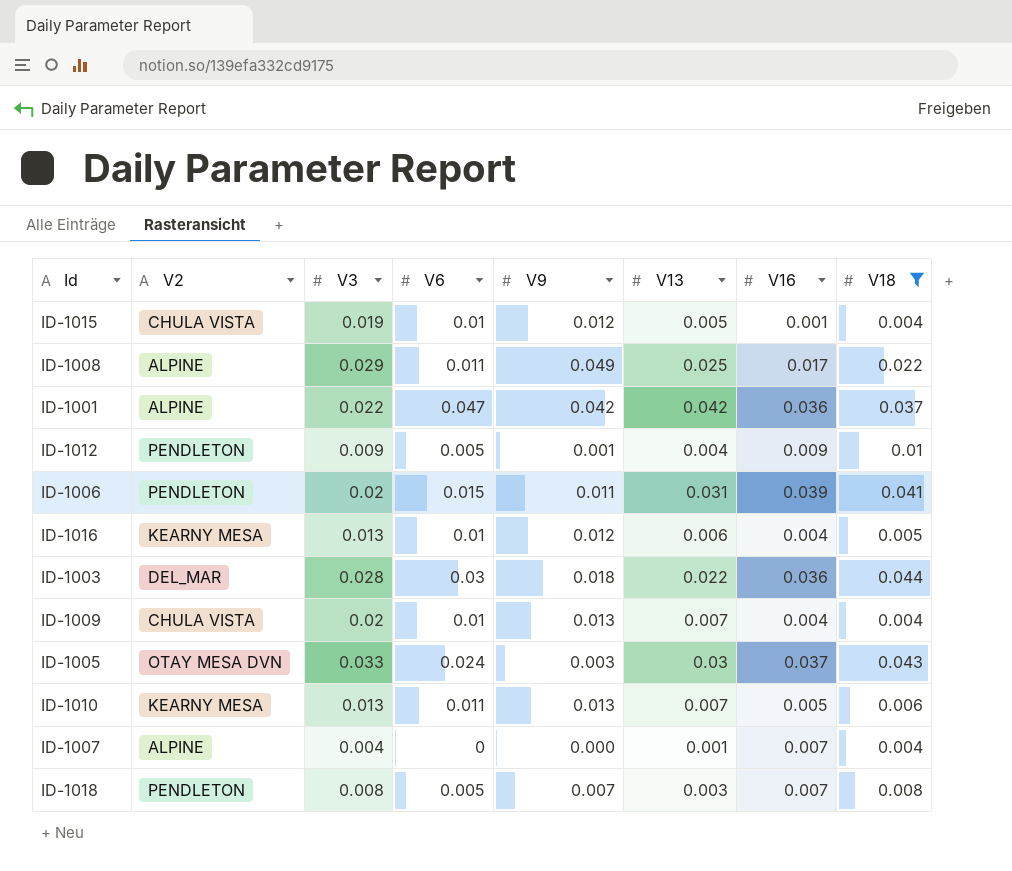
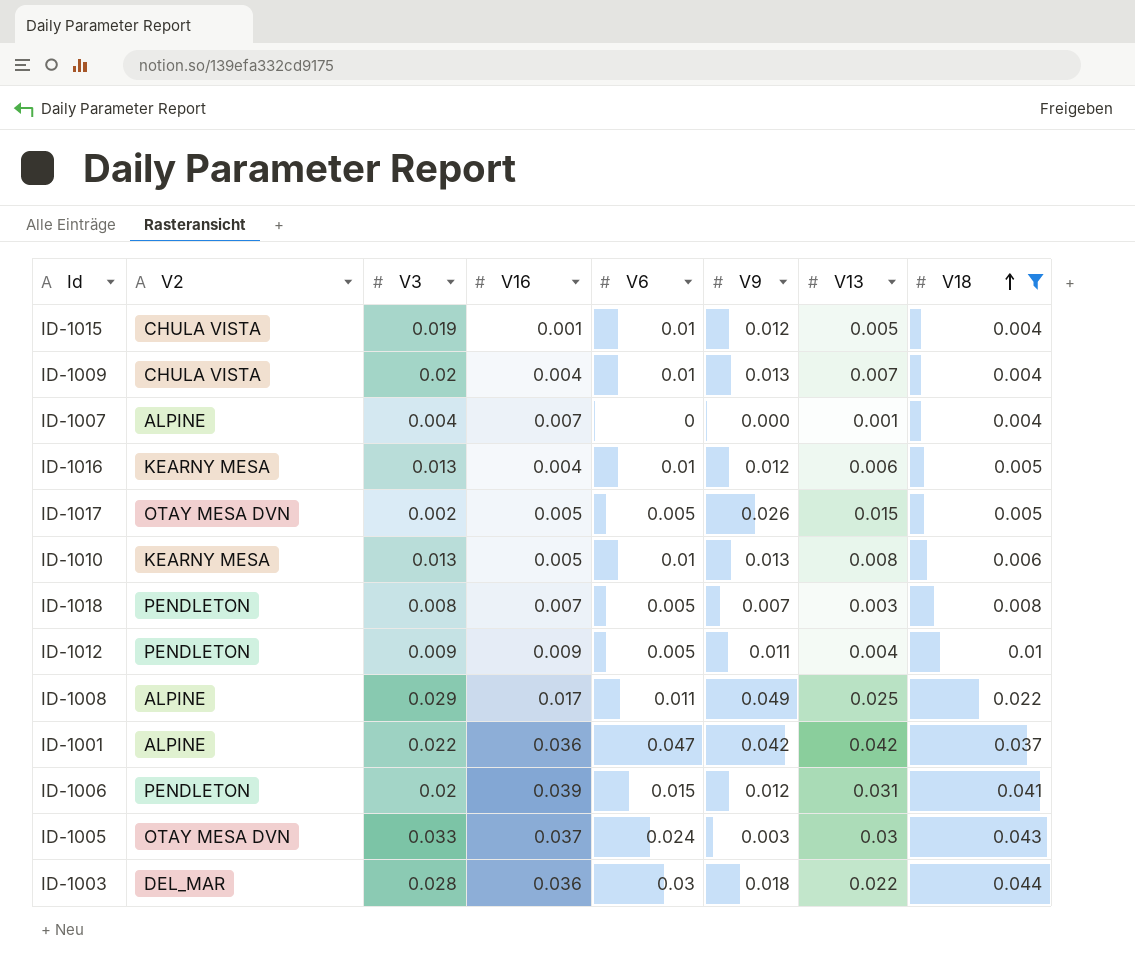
row order: none -> V18 ascending
column V16 | position: 7 -> 4
row ID-1017: none -> OTAY MESA DVN | 0.002 | 0.005 | 0.005 | 0.026 | 0.015 | 0.005
ID-1010 | V6: 0.011 -> 0.01
ID-1010 | V13: 0.007 -> 0.008
ID-1012 | V9: 0.001 -> 0.011
ID-1006 | V9: 0.011 -> 0.012

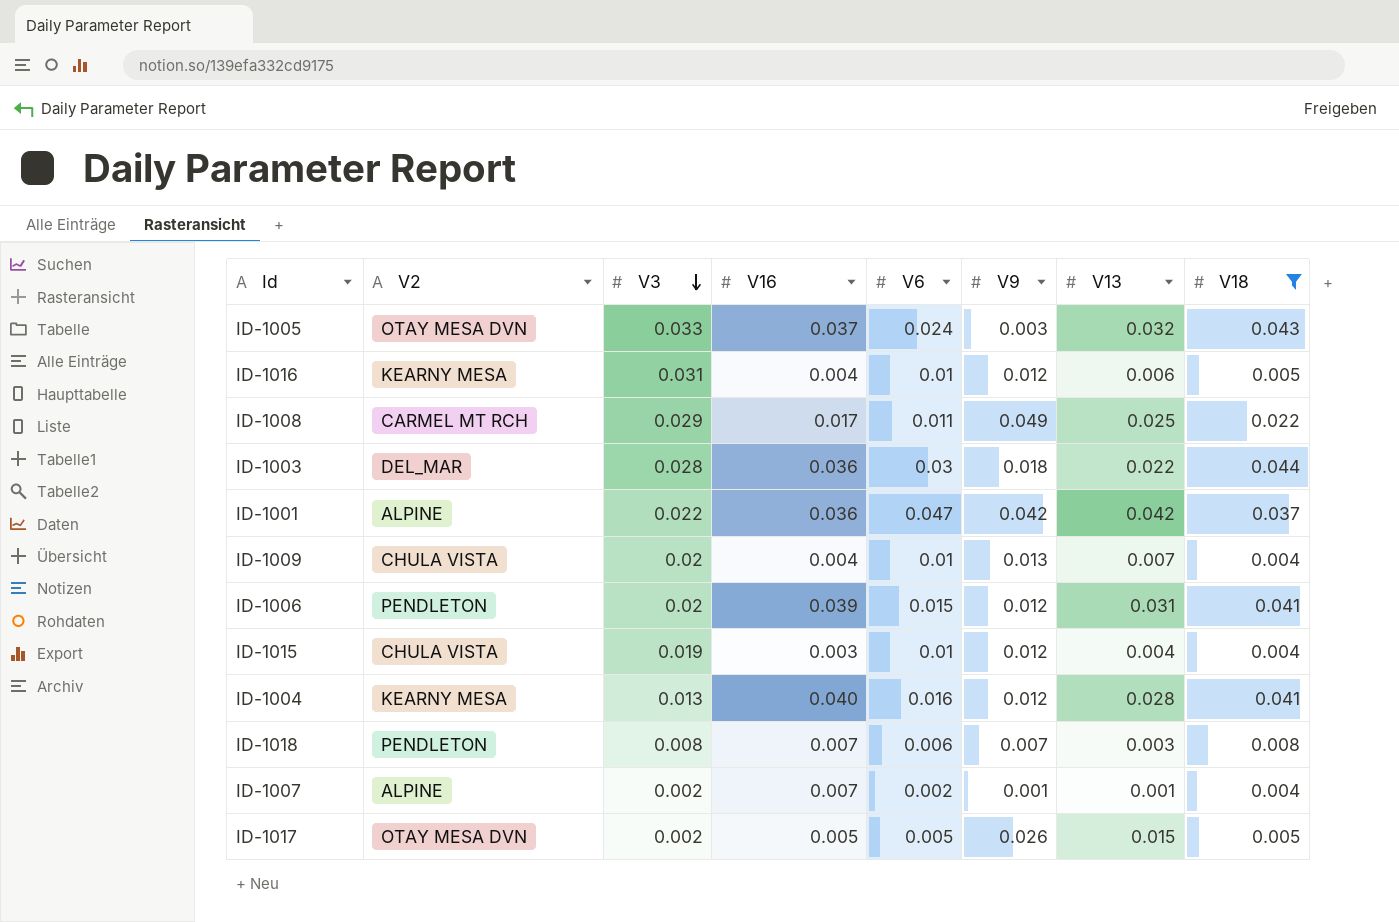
row order: V18 ascending -> V3 descending
row ID-1010: KEARNY MESA | 0.013 | 0.005 | 0.01 | 0.013 | 0.008 | 0.006 -> none
row ID-1012: PENDLETON | 0.009 | 0.009 | 0.005 | 0.011 | 0.004 | 0.01 -> none
ID-1005 | V13: 0.03 -> 0.032
ID-1016 | V3: 0.013 -> 0.031
ID-1008 | V2: ALPINE -> CARMEL MT RCH
ID-1015 | V16: 0.001 -> 0.003
ID-1015 | V13: 0.005 -> 0.004
row ID-1004: none -> KEARNY MESA | 0.013 | 0.040 | 0.016 | 0.012 | 0.028 | 0.041
ID-1018 | V6: 0.005 -> 0.006
ID-1007 | V3: 0.004 -> 0.002
ID-1007 | V6: 0 -> 0.002
ID-1007 | V9: 0.000 -> 0.001

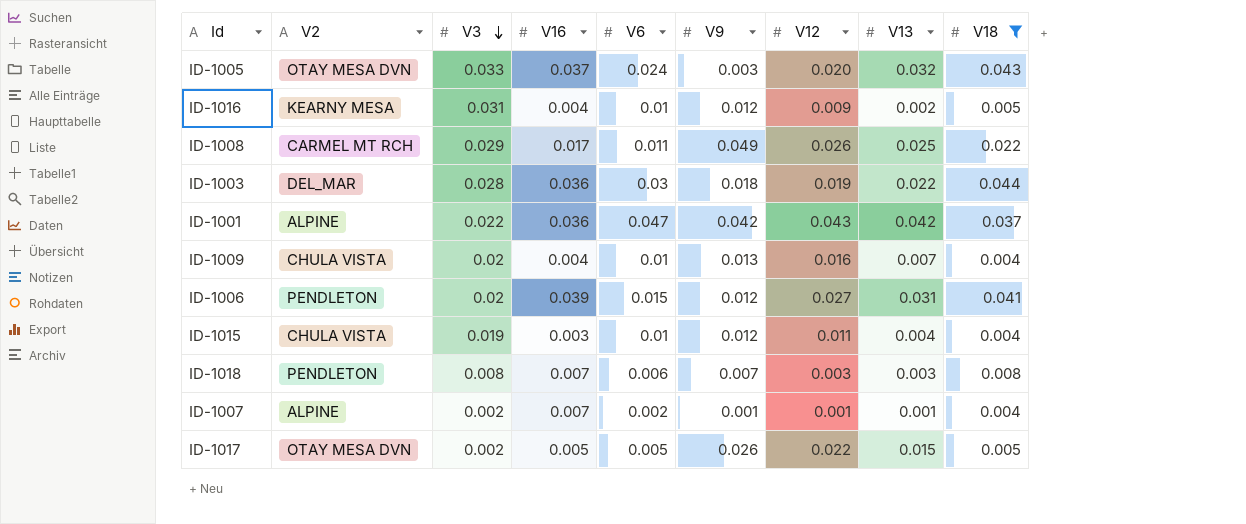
column V12 | position: none -> 7
row ID-1004: KEARNY MESA | 0.013 | 0.040 | 0.016 | 0.012 | 0.028 | 0.041 -> none
ID-1016 | V13: 0.006 -> 0.002

